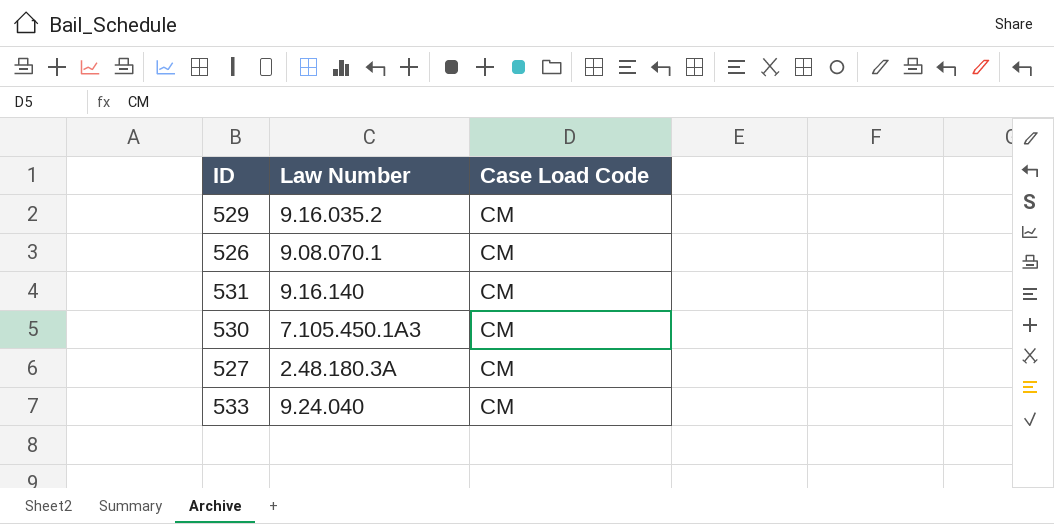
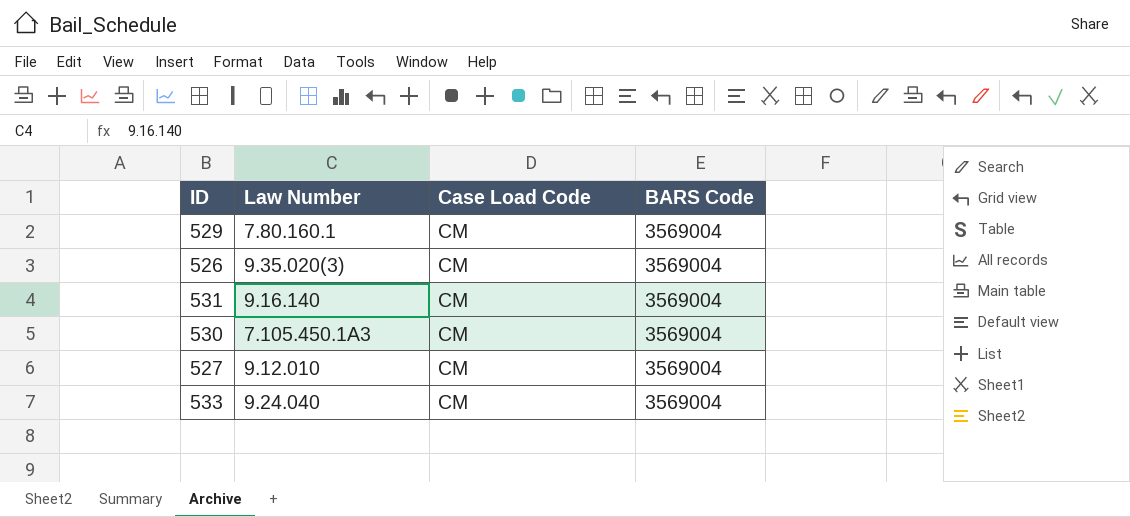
column BARS Code | position: none -> 4
529 | Law Number: 9.16.035.2 -> 7.80.160.1
526 | Law Number: 9.08.070.1 -> 9.35.020(3)
527 | Law Number: 2.48.180.3A -> 9.12.010

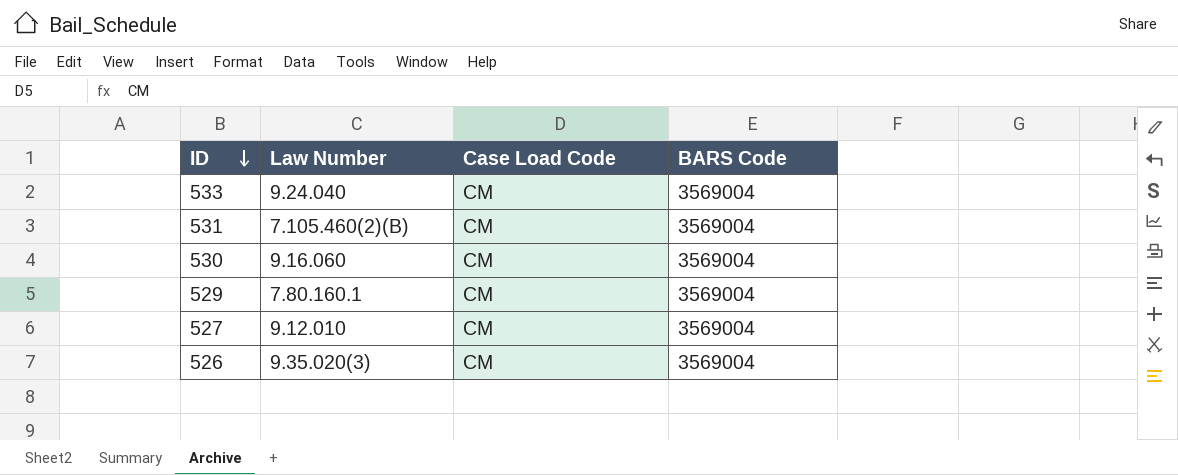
row order: none -> ID descending
531 | Law Number: 9.16.140 -> 7.105.460(2)(B)
530 | Law Number: 7.105.450.1A3 -> 9.16.060

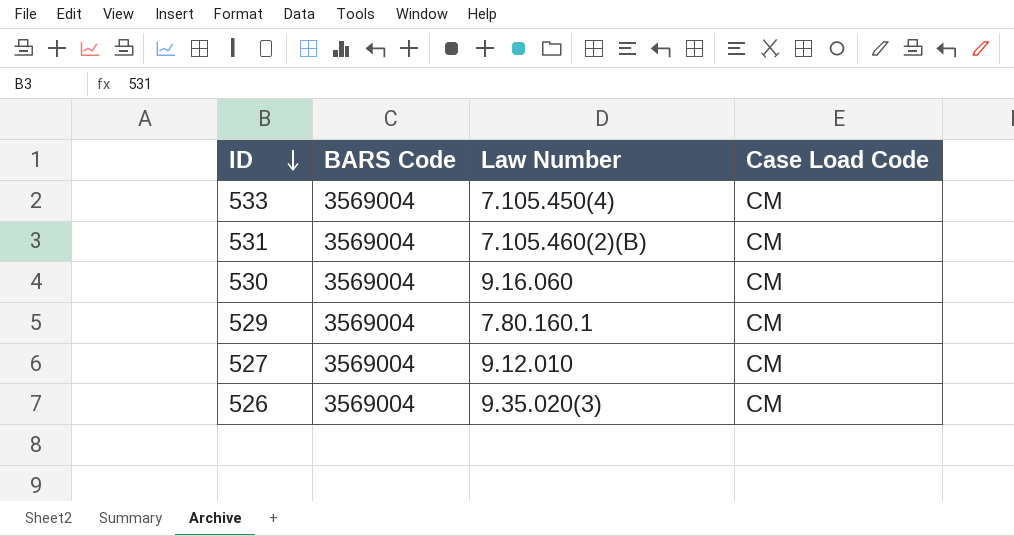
column BARS Code | position: 4 -> 2
533 | Law Number: 9.24.040 -> 7.105.450(4)

